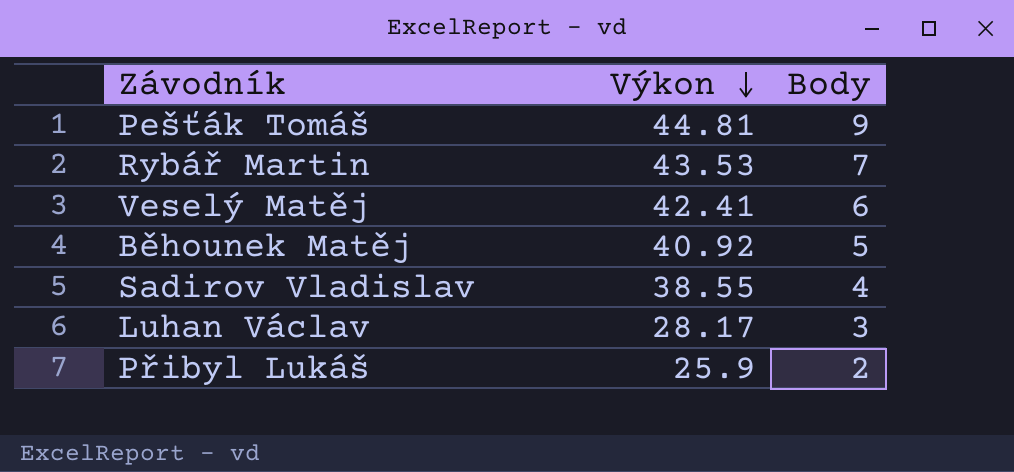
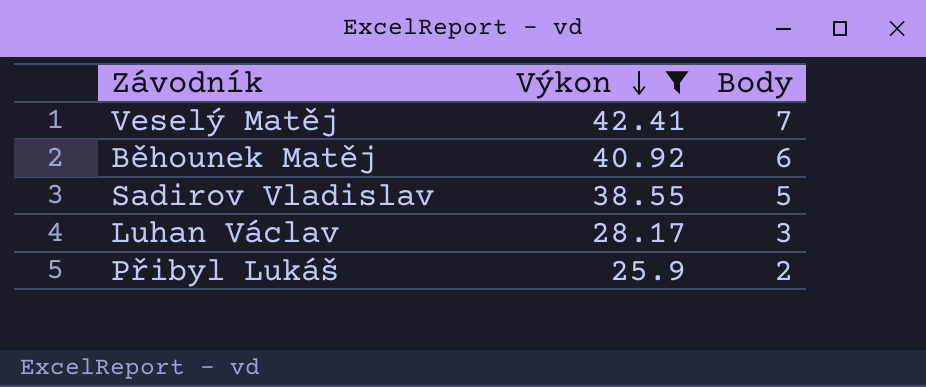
filter: none -> Výkon <= 42.41
Veselý Matěj | Body: 6 -> 7
Běhounek Matěj | Body: 5 -> 6
Sadirov Vladislav | Body: 4 -> 5

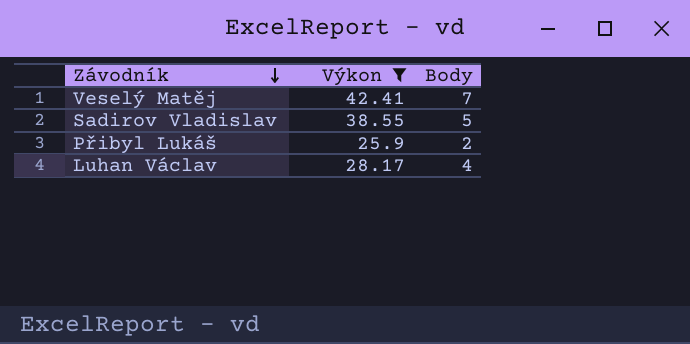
row order: Výkon descending -> Závodník descending
row Běhounek Matěj: 40.92 | 6 -> none
Luhan Václav | Body: 3 -> 4

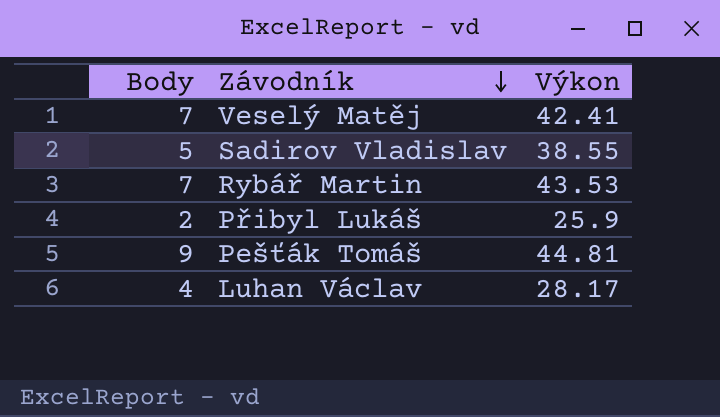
filter: Výkon <= 42.41 -> none
column Body | position: 3 -> 1

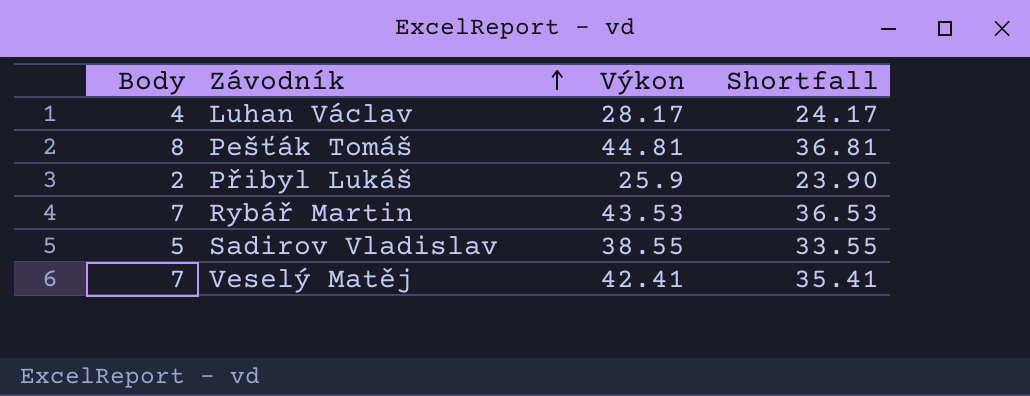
row order: Závodník descending -> Závodník ascending
column Shortfall | formula: none -> [Výkon] - [Body]
Pešťák Tomáš | Body: 9 -> 8

